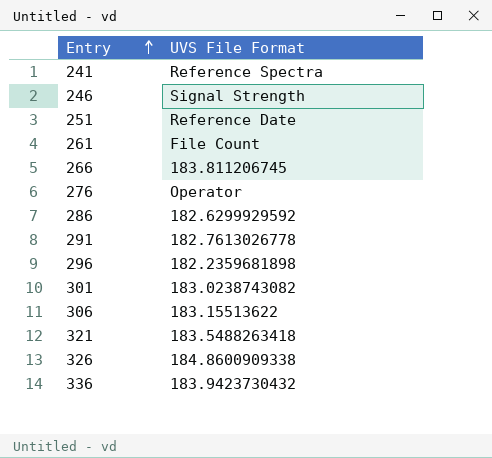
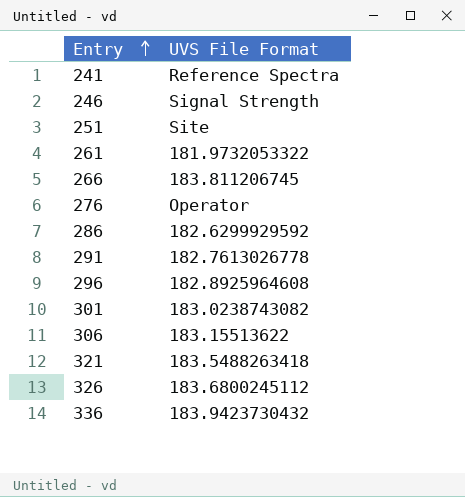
251 | UVS File Format: Reference Date -> Site
261 | UVS File Format: File Count -> 181.9732053322
296 | UVS File Format: 182.2359681898 -> 182.8925964608
326 | UVS File Format: 184.8600909338 -> 183.6800245112

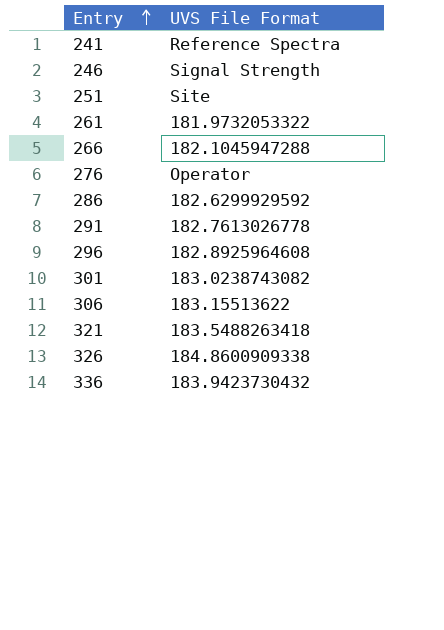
266 | UVS File Format: 183.811206745 -> 182.1045947288
326 | UVS File Format: 183.6800245112 -> 184.8600909338

